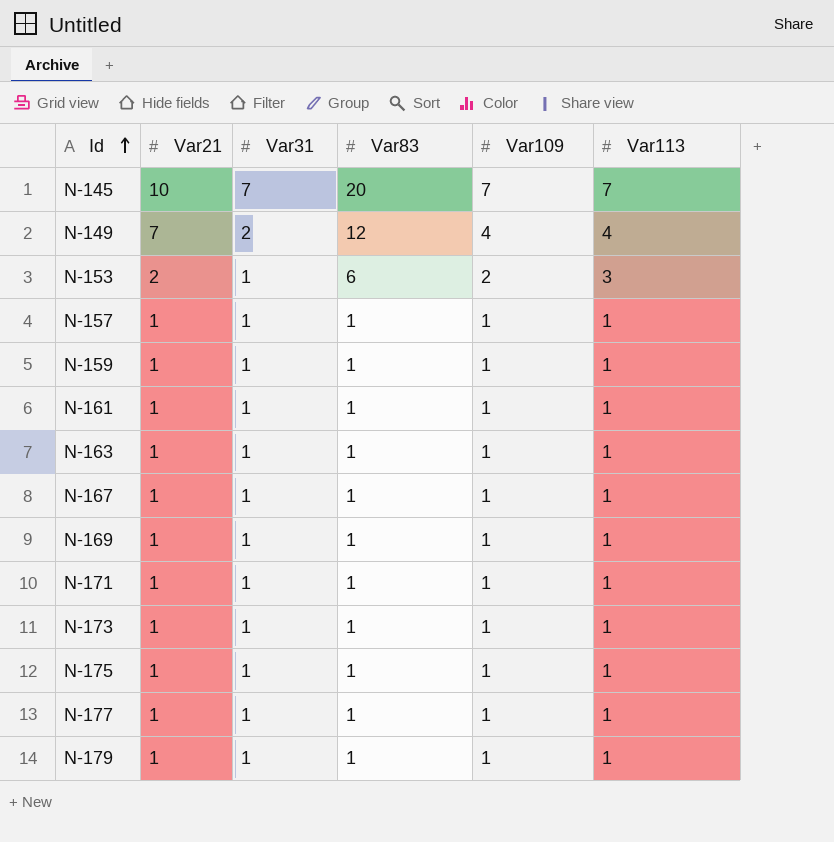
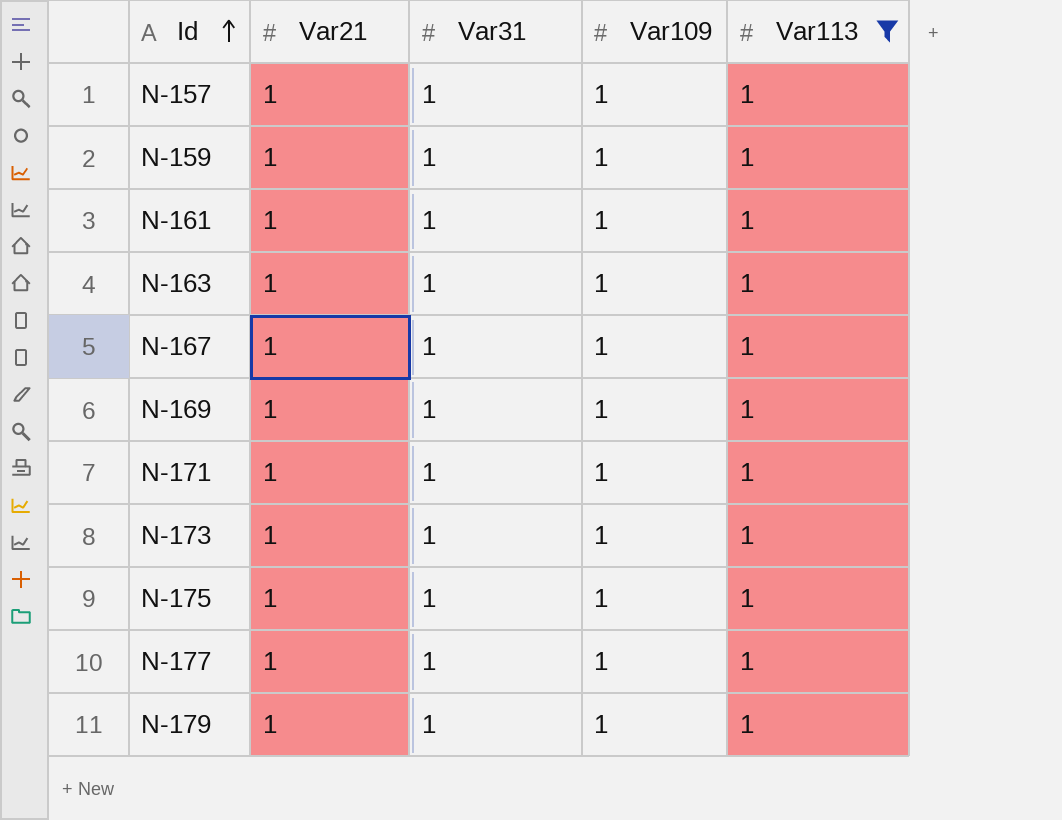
filter: none -> Var113 = 1
column Var83 | position: 4 -> none

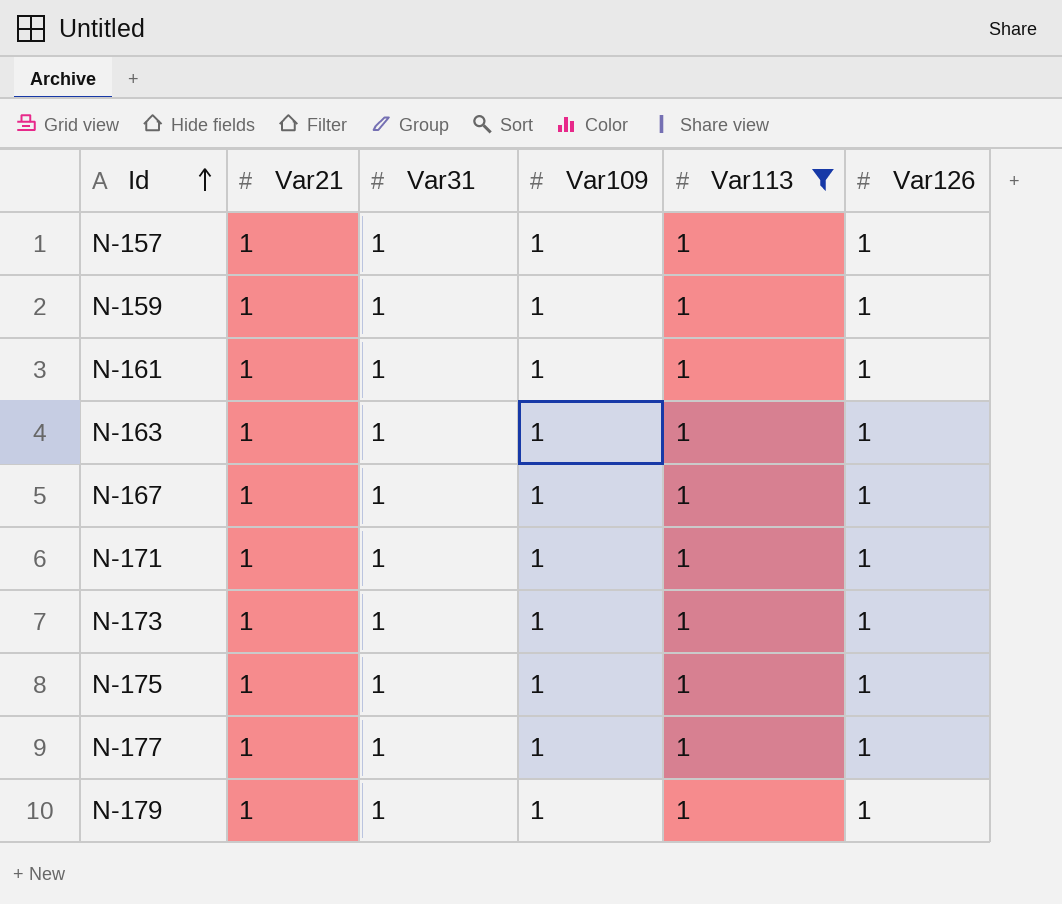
column Var126 | position: none -> 6
row N-169: 1 | 1 | 1 | 1 -> none

